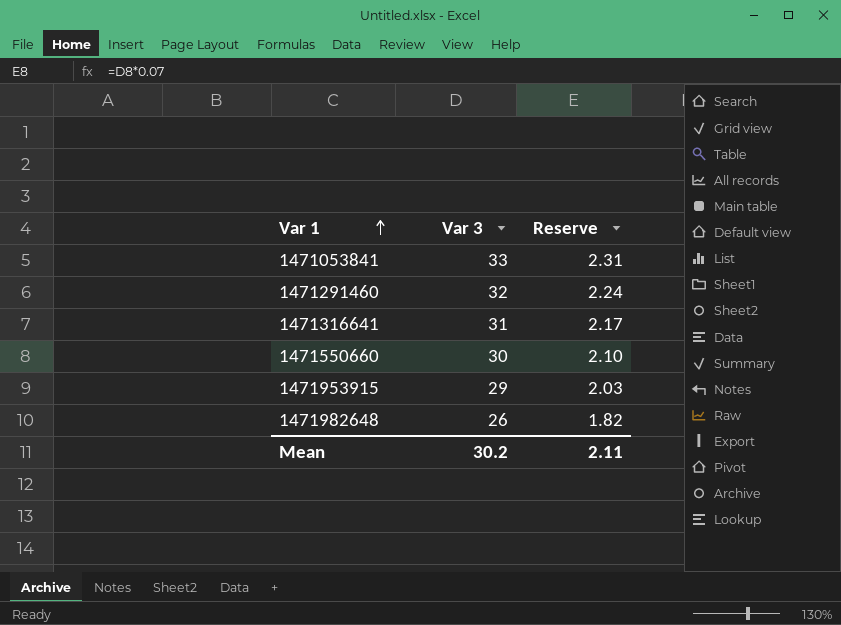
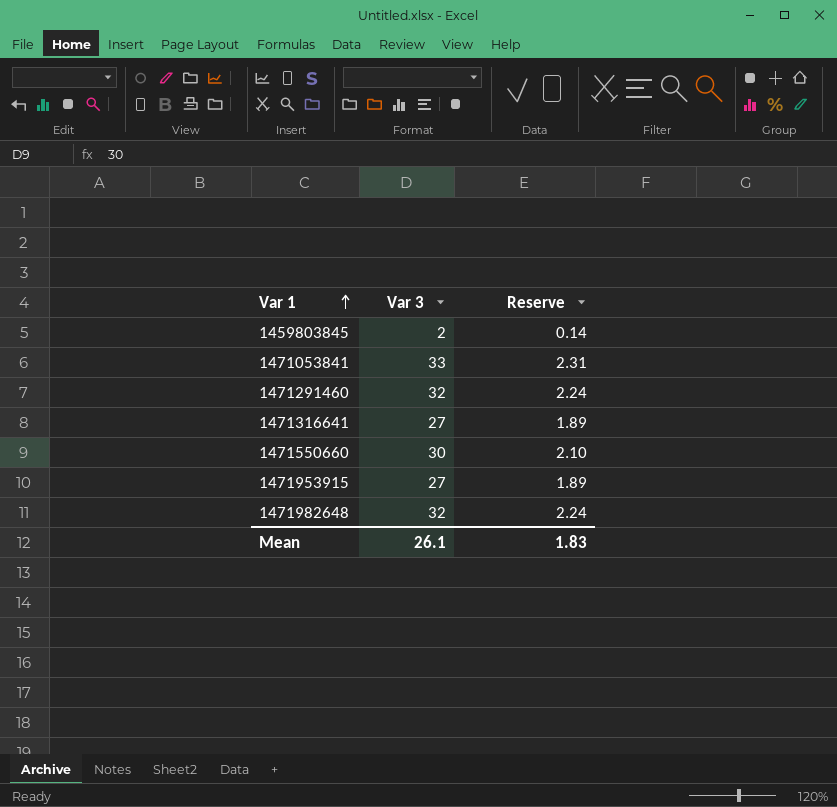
row 1459803845: none -> 2 | 0.14
1471316641 | Var 3: 31 -> 27
1471316641 | Reserve: 2.17 -> 1.89
1471953915 | Var 3: 29 -> 27
1471953915 | Reserve: 2.03 -> 1.89
1471982648 | Var 3: 26 -> 32
1471982648 | Reserve: 1.82 -> 2.24
Mean | Var 3: 30.2 -> 26.1
Mean | Reserve: 2.11 -> 1.83

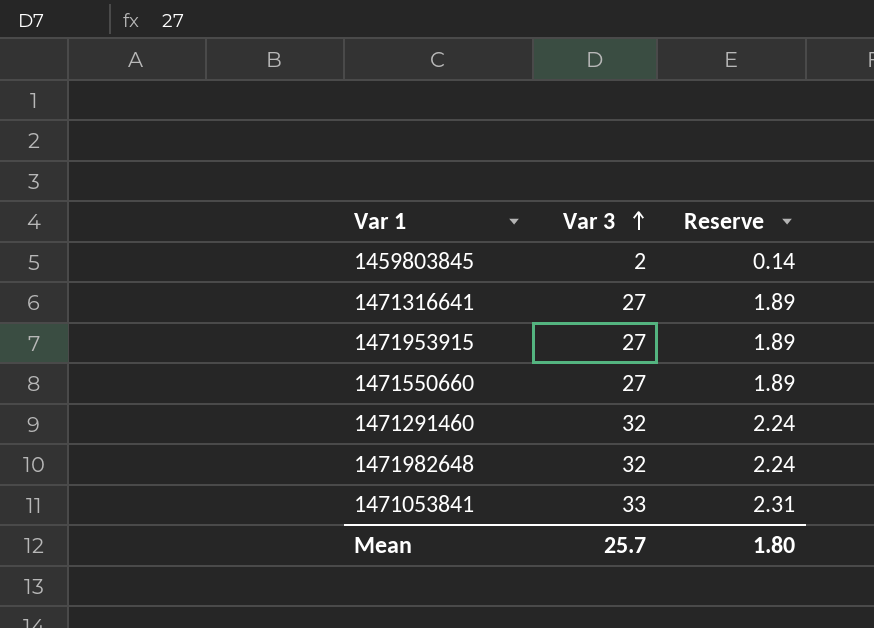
row order: Var 1 ascending -> Var 3 ascending
1471550660 | Var 3: 30 -> 27
1471550660 | Reserve: 2.10 -> 1.89
Mean | Var 3: 26.1 -> 25.7
Mean | Reserve: 1.83 -> 1.80

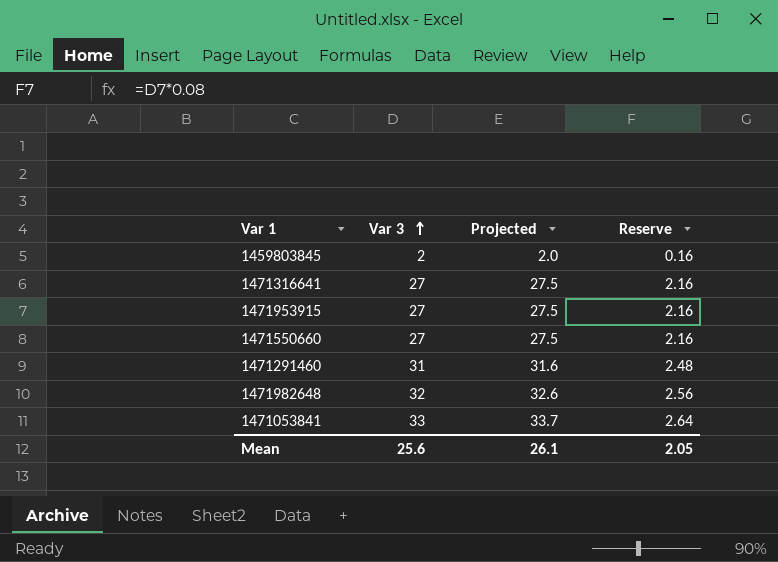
column Projected | formula: none -> [Var 3] * 1.02
column Reserve | formula: [Var 3] * 0.07 -> [Var 3] * 0.08
1471291460 | Var 3: 32 -> 31
Mean | Var 3: 25.7 -> 25.6
Mean | Reserve: 1.80 -> 2.05

